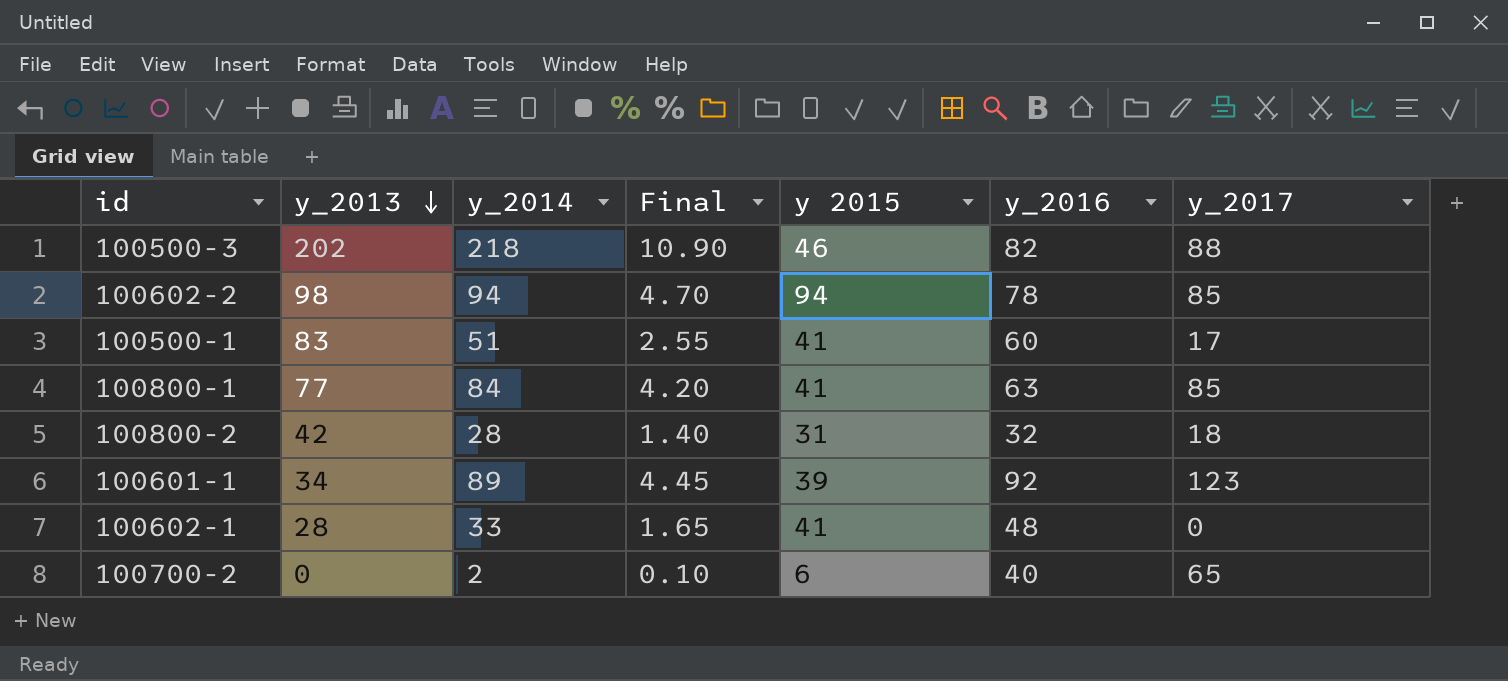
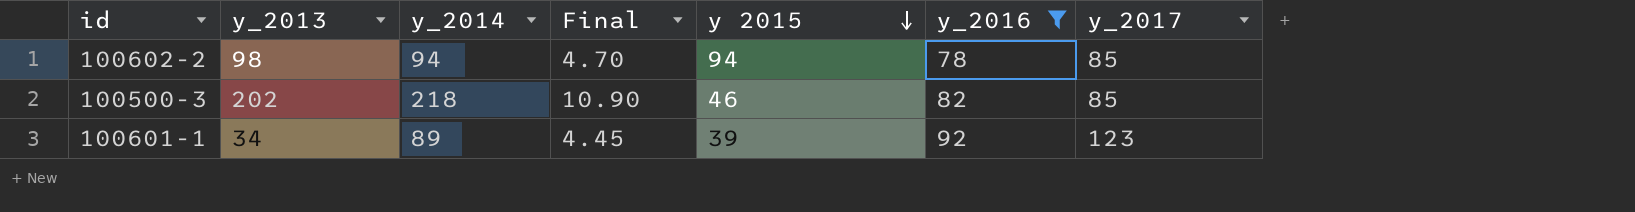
filter: none -> y_2016 >= 78
row order: y_2013 descending -> y 2015 descending
100500-3 | y_2017: 88 -> 85

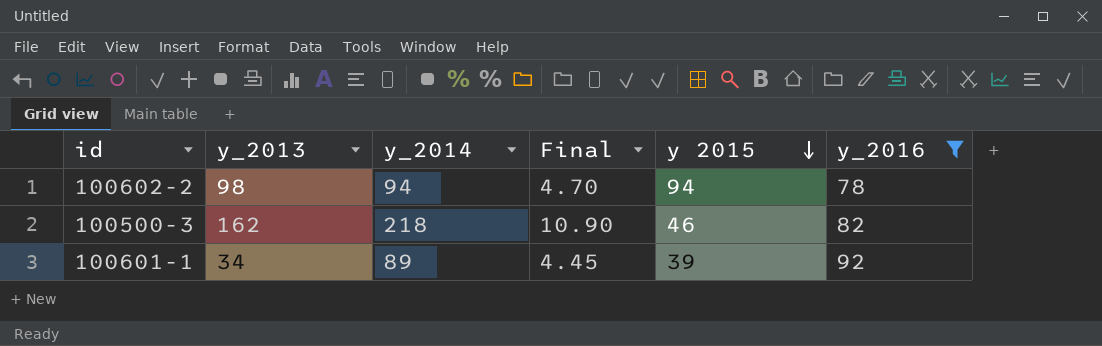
column y_2017 | position: 7 -> none
100500-3 | y_2013: 202 -> 162

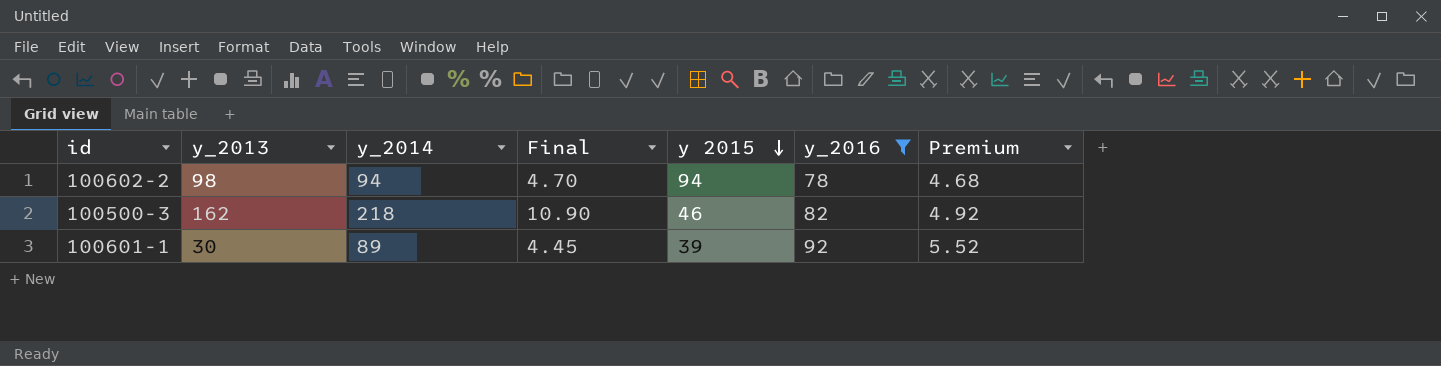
column Premium | formula: none -> [y_2016] * 0.06
100601-1 | y_2013: 34 -> 30

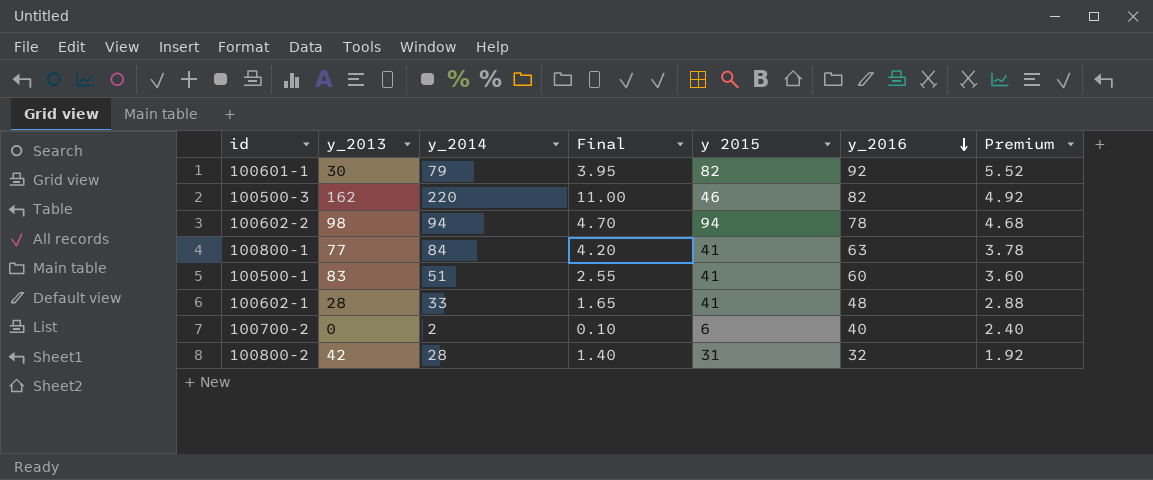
filter: y_2016 >= 78 -> none
row order: y 2015 descending -> y_2016 descending
100601-1 | y_2014: 89 -> 79
100601-1 | Final: 4.45 -> 3.95
100601-1 | y 2015: 39 -> 82
100500-3 | y_2014: 218 -> 220
100500-3 | Final: 10.90 -> 11.00

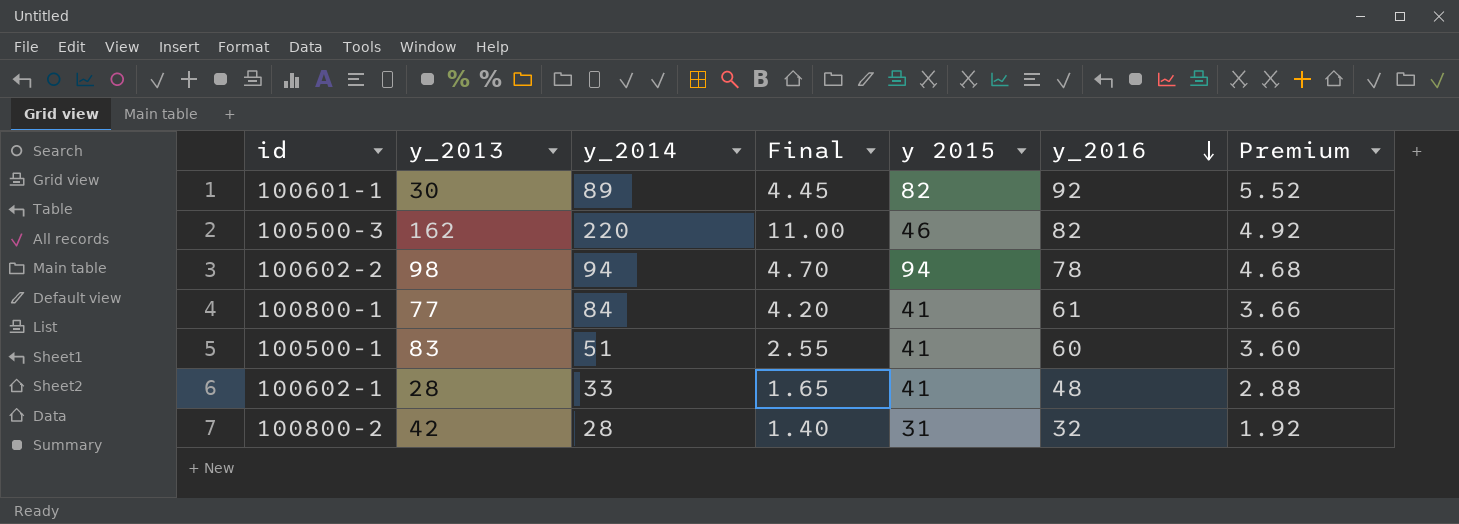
row 100700-2: 0 | 2 | 0.10 | 6 | 40 | 2.40 -> none
100601-1 | y_2014: 79 -> 89
100601-1 | Final: 3.95 -> 4.45
100800-1 | y_2016: 63 -> 61
100800-1 | Premium: 3.78 -> 3.66

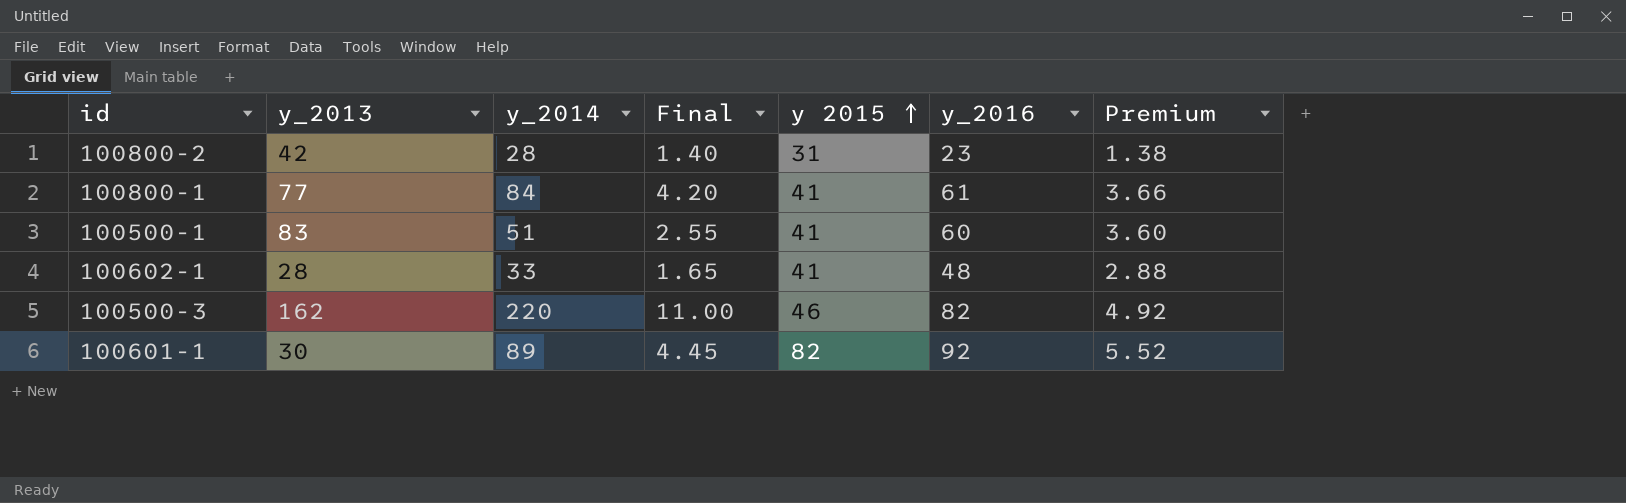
row order: y_2016 descending -> y 2015 ascending
row 100602-2: 98 | 94 | 4.70 | 94 | 78 | 4.68 -> none
100800-2 | y_2016: 32 -> 23
100800-2 | Premium: 1.92 -> 1.38

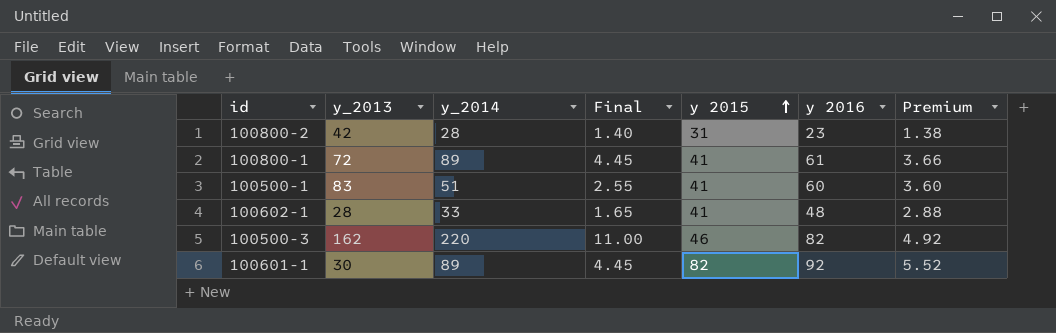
column name: y_2016 -> y 2016
100800-1 | y_2013: 77 -> 72
100800-1 | y_2014: 84 -> 89
100800-1 | Final: 4.20 -> 4.45

